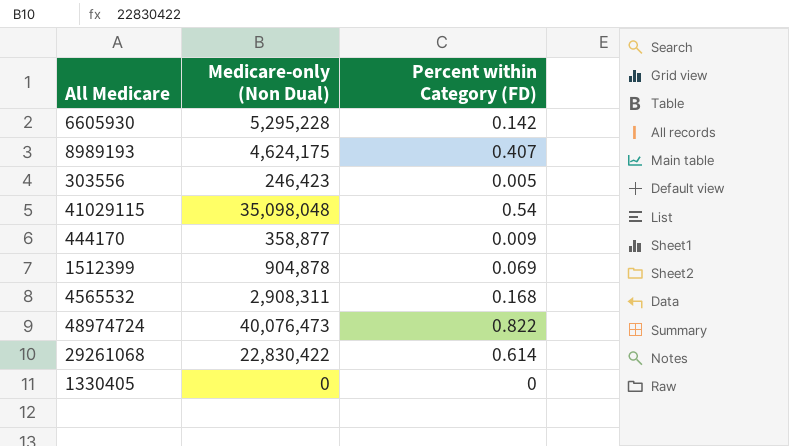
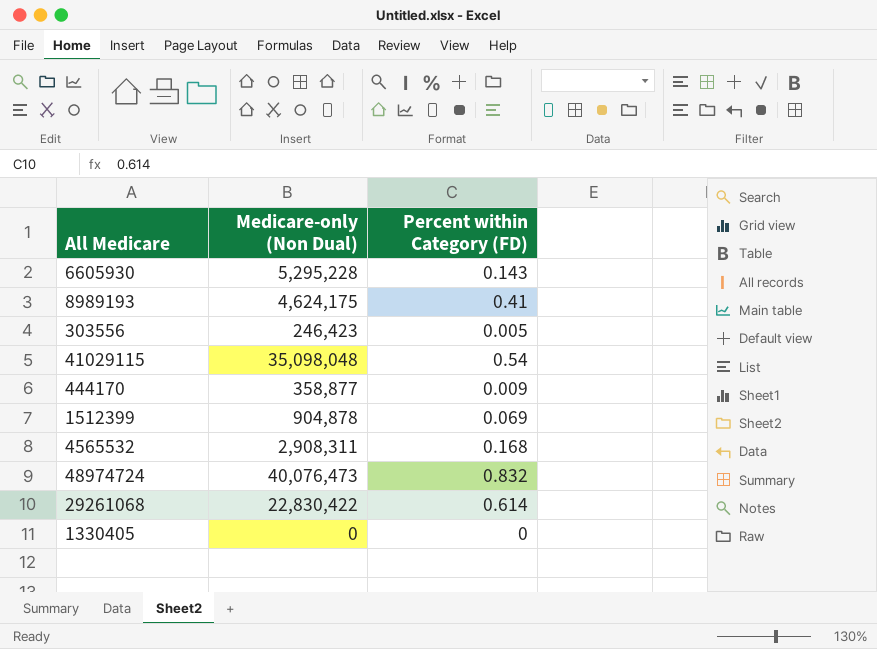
6605930 | Percent within Category (FD): 0.142 -> 0.143
8989193 | Percent within Category (FD): 0.407 -> 0.41
48974724 | Percent within Category (FD): 0.822 -> 0.832

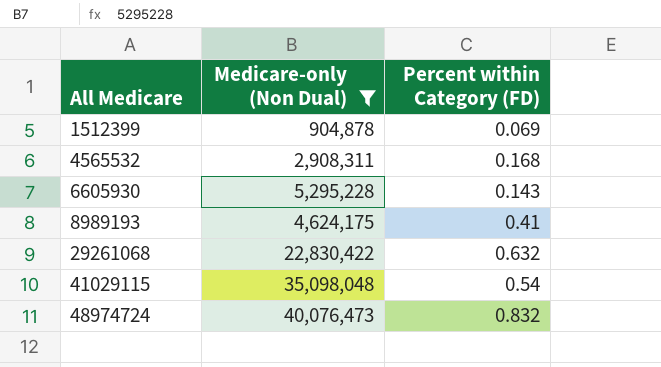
filter: none -> Medicare-only (Non Dual) >= 904,878
row order: none -> All Medicare ascending
29261068 | Percent within Category (FD): 0.614 -> 0.632

